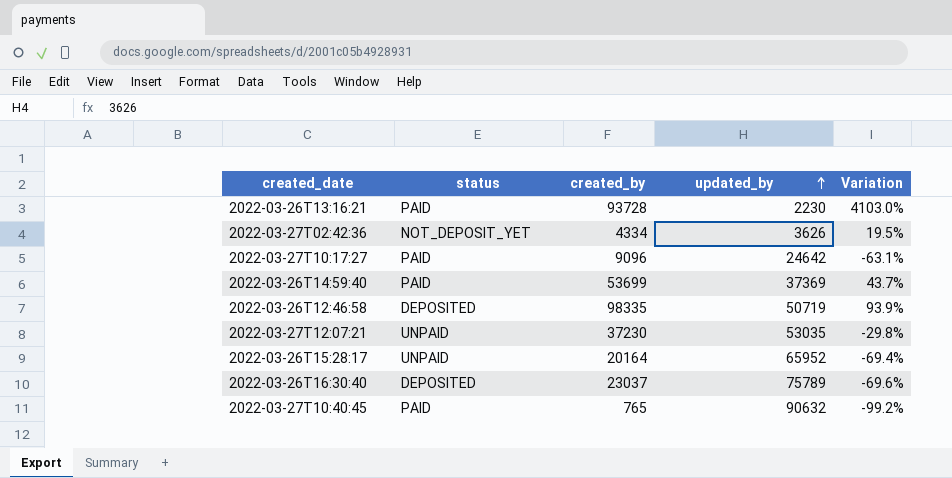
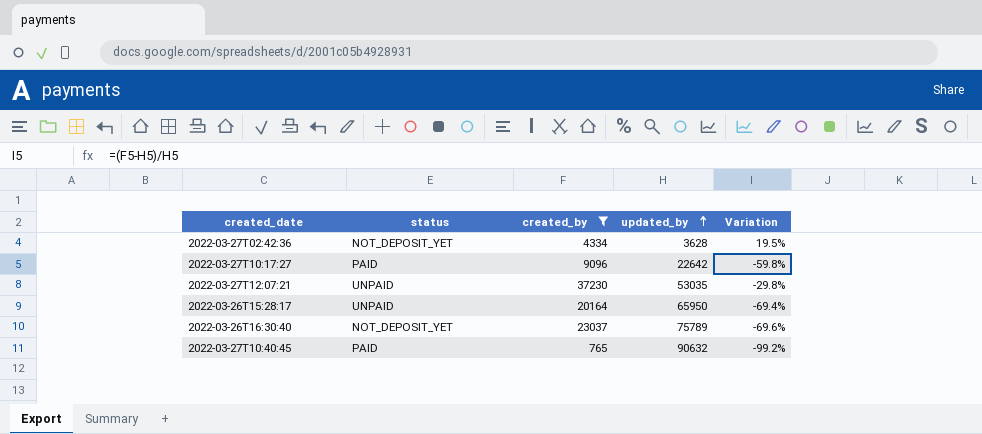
filter: none -> created_by <= 37230
2022-03-27T02:42:36 | updated_by: 3626 -> 3628
2022-03-27T10:17:27 | updated_by: 24642 -> 22642
2022-03-27T10:17:27 | Variation: -63.1% -> -59.8%
2022-03-26T15:28:17 | updated_by: 65952 -> 65950
2022-03-26T16:30:40 | status: DEPOSITED -> NOT_DEPOSIT_YET

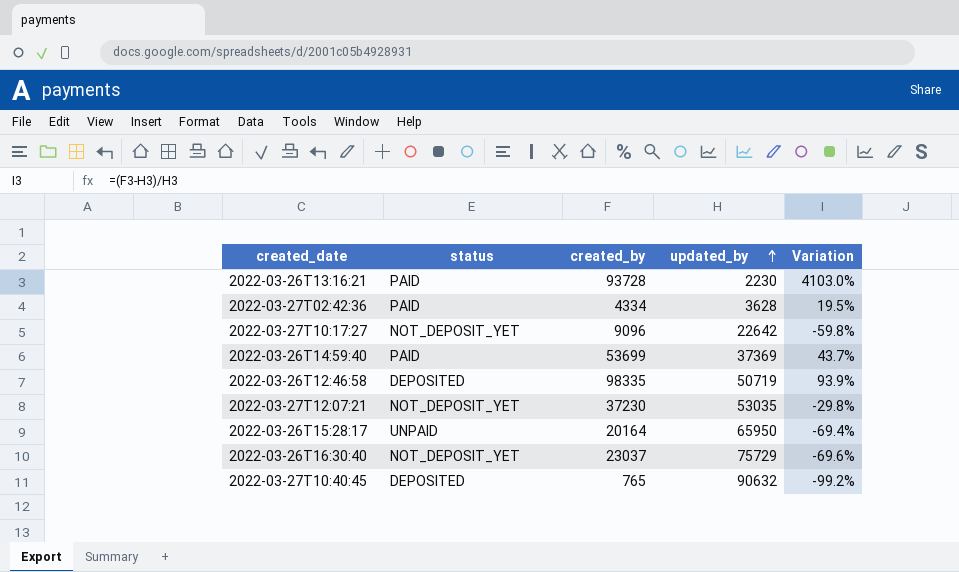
filter: created_by <= 37230 -> none
2022-03-27T02:42:36 | status: NOT_DEPOSIT_YET -> PAID
2022-03-27T10:17:27 | status: PAID -> NOT_DEPOSIT_YET
2022-03-27T12:07:21 | status: UNPAID -> NOT_DEPOSIT_YET
2022-03-26T16:30:40 | updated_by: 75789 -> 75729
2022-03-27T10:40:45 | status: PAID -> DEPOSITED

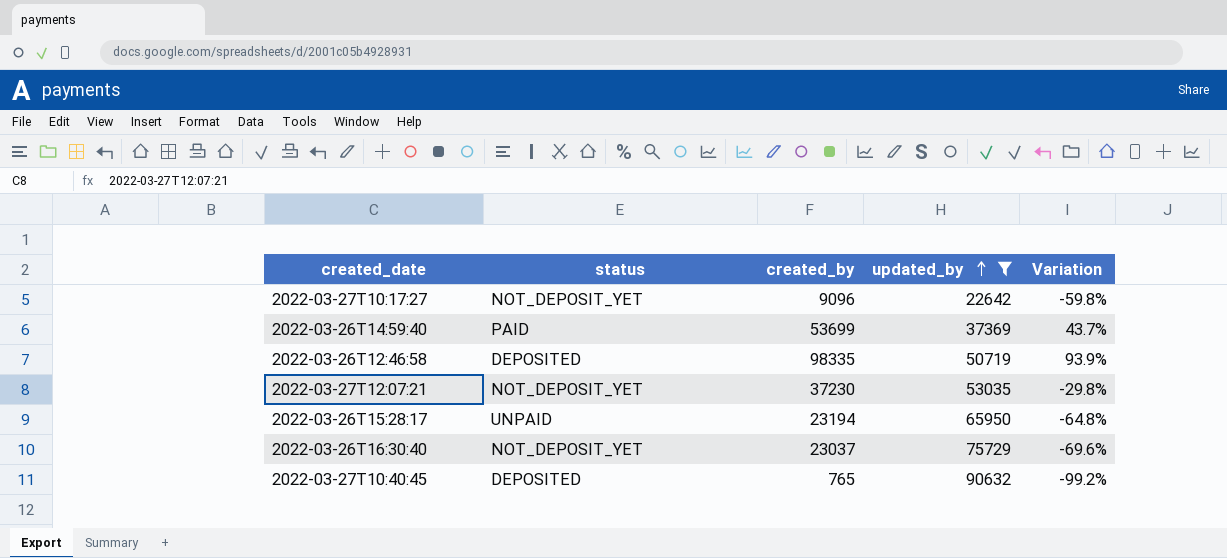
filter: none -> updated_by >= 22642
2022-03-26T15:28:17 | created_by: 20164 -> 23194
2022-03-26T15:28:17 | Variation: -69.4% -> -64.8%

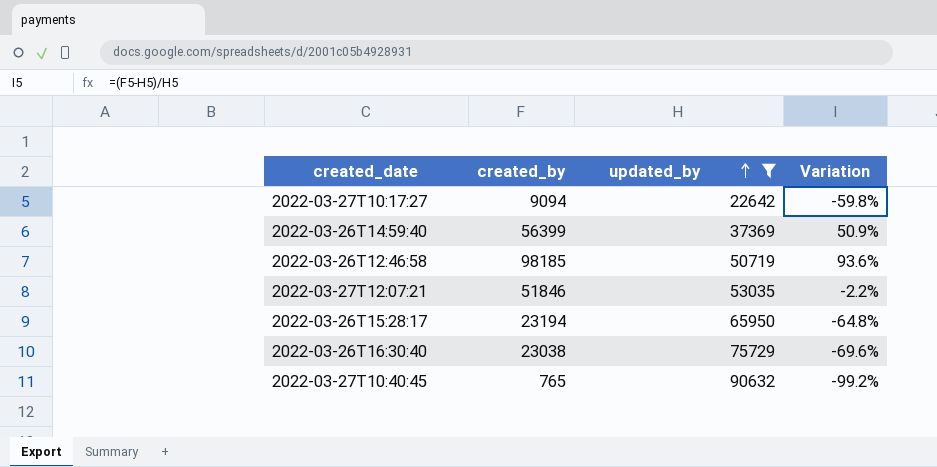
column status | position: 2 -> none
2022-03-27T10:17:27 | created_by: 9096 -> 9094
2022-03-26T14:59:40 | created_by: 53699 -> 56399
2022-03-26T14:59:40 | Variation: 43.7% -> 50.9%
2022-03-26T12:46:58 | created_by: 98335 -> 98185
2022-03-26T12:46:58 | Variation: 93.9% -> 93.6%
2022-03-27T12:07:21 | created_by: 37230 -> 51846
2022-03-27T12:07:21 | Variation: -29.8% -> -2.2%
2022-03-26T16:30:40 | created_by: 23037 -> 23038

